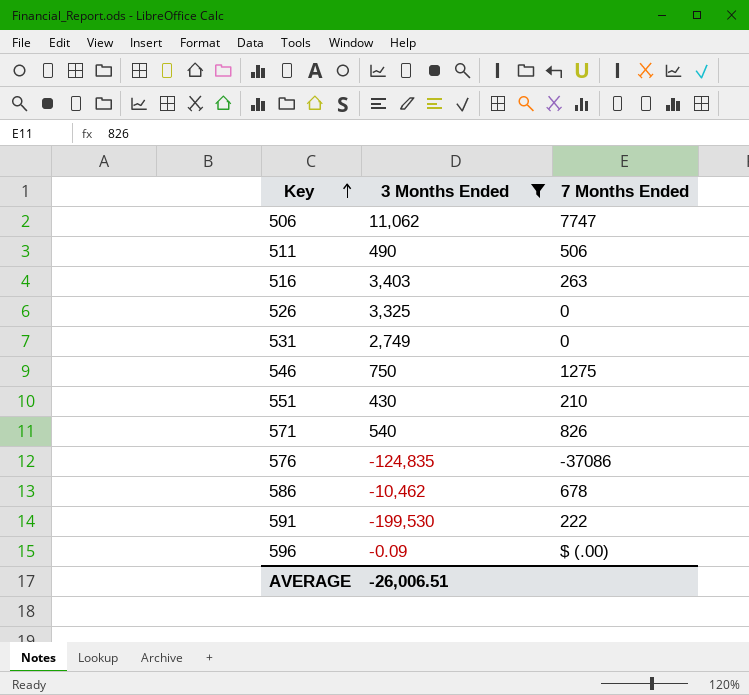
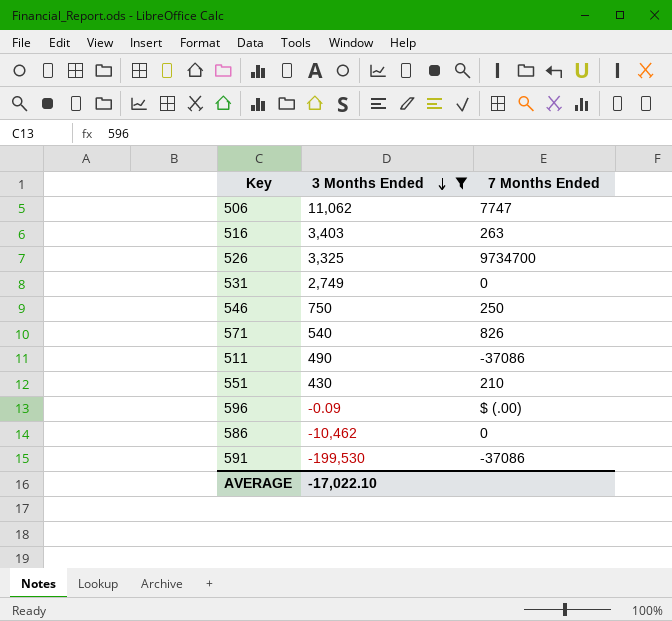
row order: Key ascending -> 3 Months Ended descending
row 576: -124,835 | -37086 -> none
526 | 7 Months Ended: 0 -> 9734700
546 | 7 Months Ended: 1275 -> 250
511 | 7 Months Ended: 506 -> -37086
586 | 7 Months Ended: 678 -> 0
591 | 7 Months Ended: 222 -> -37086
AVERAGE | 3 Months Ended: -26,006.51 -> -17,022.10

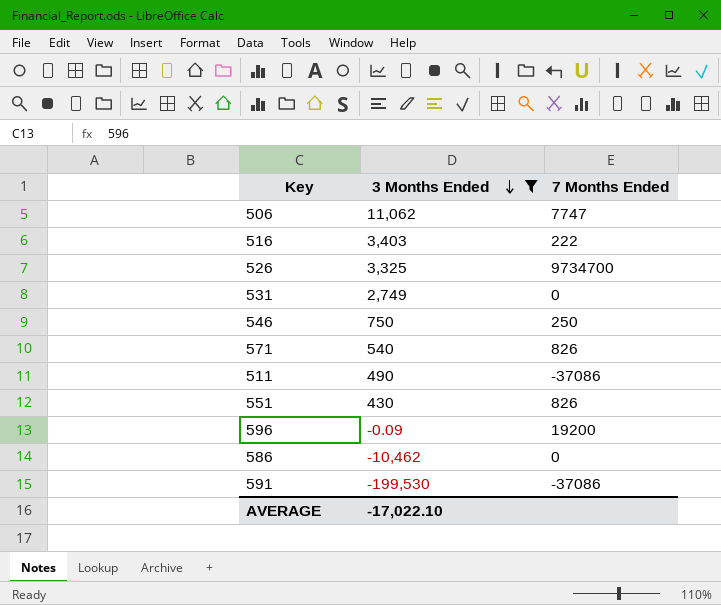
516 | 7 Months Ended: 263 -> 222
551 | 7 Months Ended: 210 -> 826
596 | 7 Months Ended: $ (.00) -> 19200

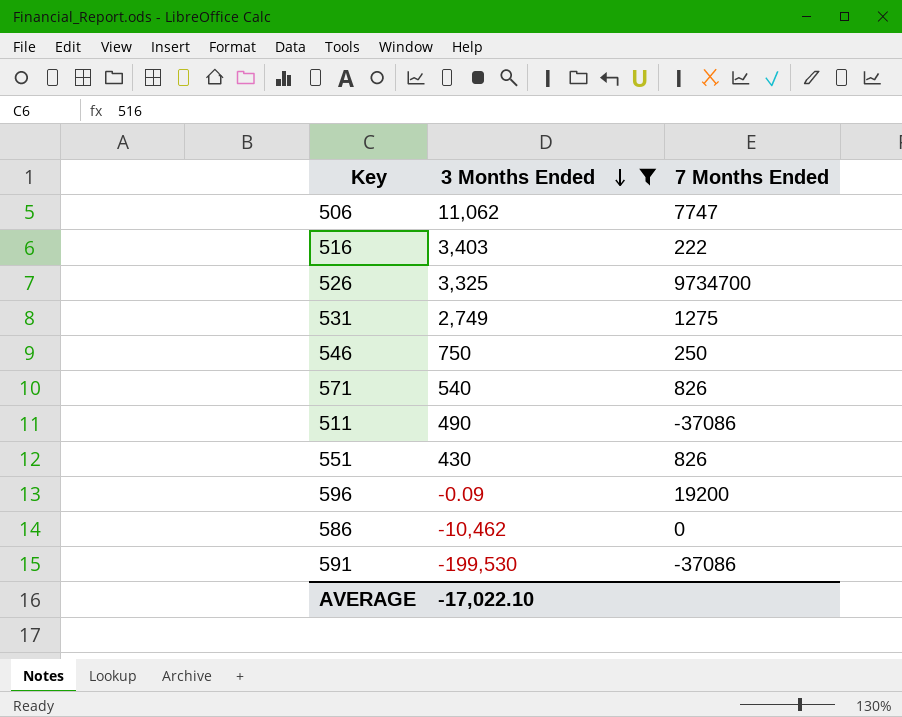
531 | 7 Months Ended: 0 -> 1275

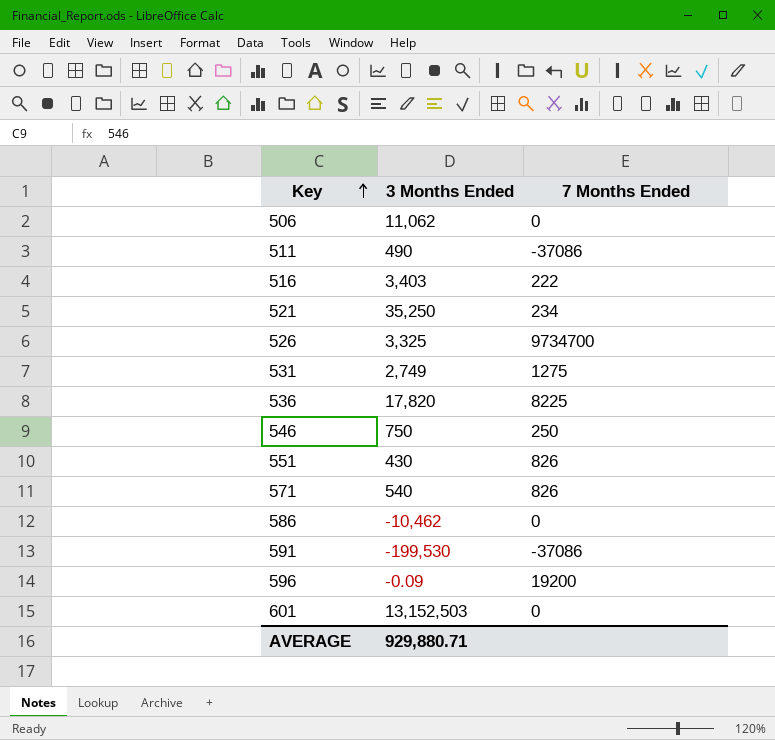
filter: 3 Months Ended <= 11,062 -> none
row order: 3 Months Ended descending -> Key ascending
506 | 7 Months Ended: 7747 -> 0
AVERAGE | 3 Months Ended: -17,022.10 -> 929,880.71

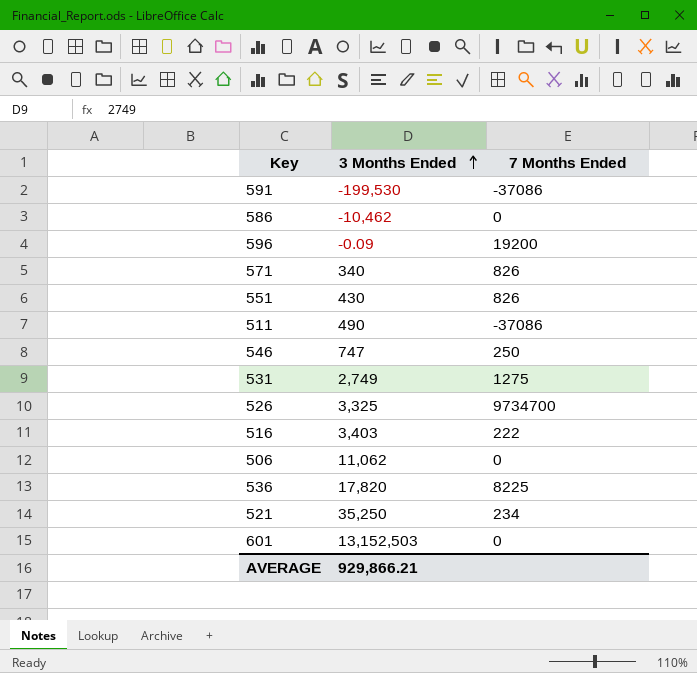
row order: Key ascending -> 3 Months Ended ascending
571 | 3 Months Ended: 540 -> 340
546 | 3 Months Ended: 750 -> 747
AVERAGE | 3 Months Ended: 929,880.71 -> 929,866.21

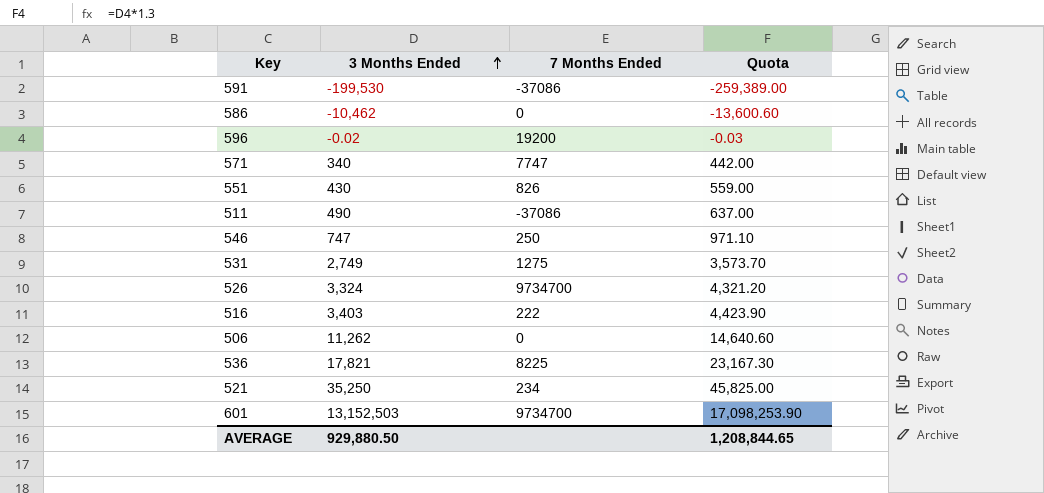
column Quota | formula: none -> [3 Months Ended] * 1.3
596 | 3 Months Ended: -0.09 -> -0.02
571 | 7 Months Ended: 826 -> 7747
526 | 3 Months Ended: 3,325 -> 3,324
506 | 3 Months Ended: 11,062 -> 11,262
536 | 3 Months Ended: 17,820 -> 17,821
601 | 7 Months Ended: 0 -> 9734700
AVERAGE | 3 Months Ended: 929,866.21 -> 929,880.50

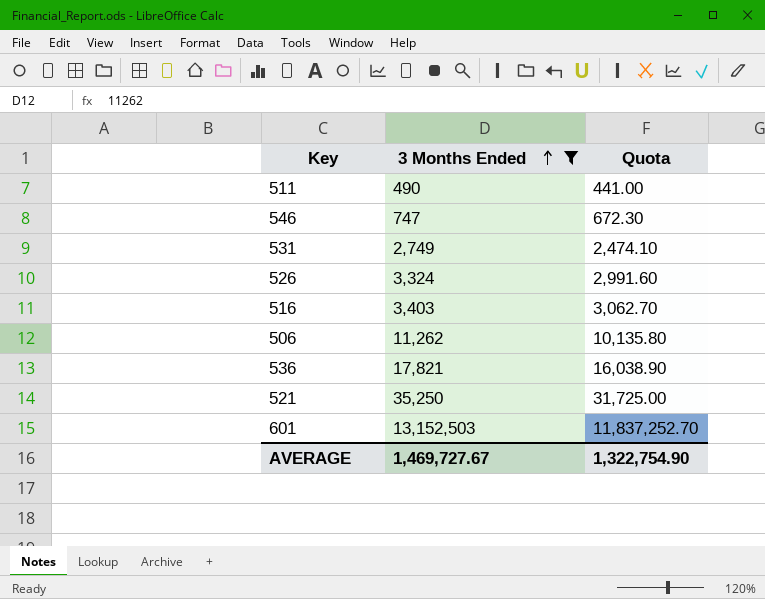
filter: none -> 3 Months Ended >= 490
column 7 Months Ended | position: 3 -> none
column Quota | formula: [3 Months Ended] * 1.3 -> [3 Months Ended] * 0.9
AVERAGE | 3 Months Ended: 929,880.50 -> 1,469,727.67
AVERAGE | Quota: 1,208,844.65 -> 1,322,754.90

